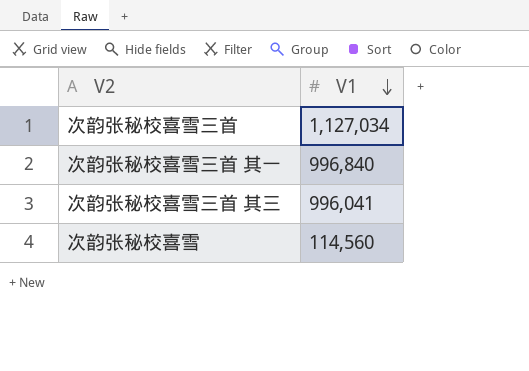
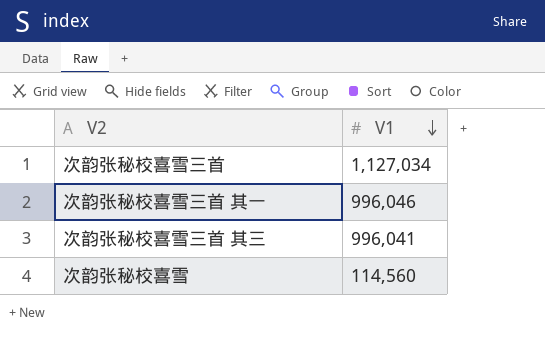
次韵张秘校喜雪三首 其一 | V1: 996,840 -> 996,046

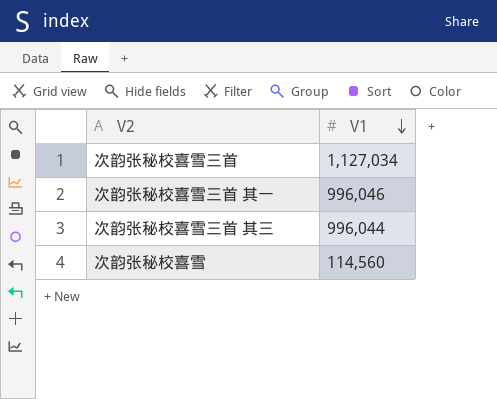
次韵张秘校喜雪三首 其三 | V1: 996,041 -> 996,044

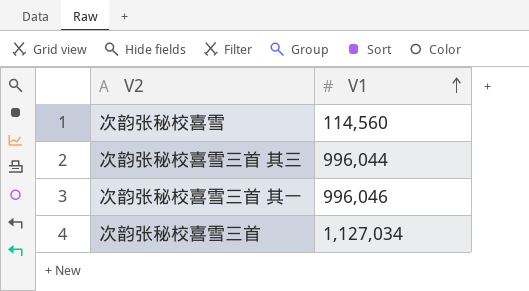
row order: V1 descending -> V1 ascending

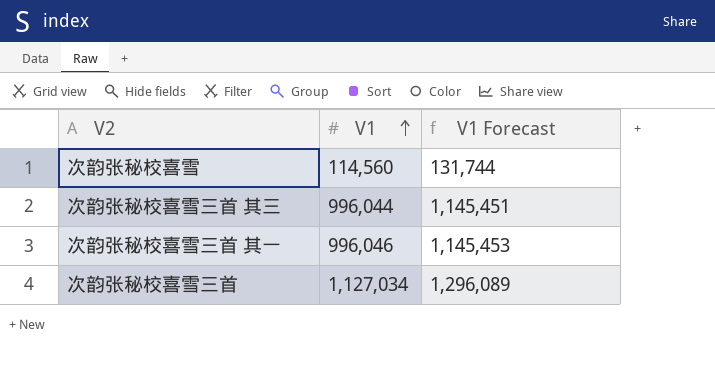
column V1 Forecast | formula: none -> [V1] * 1.15

